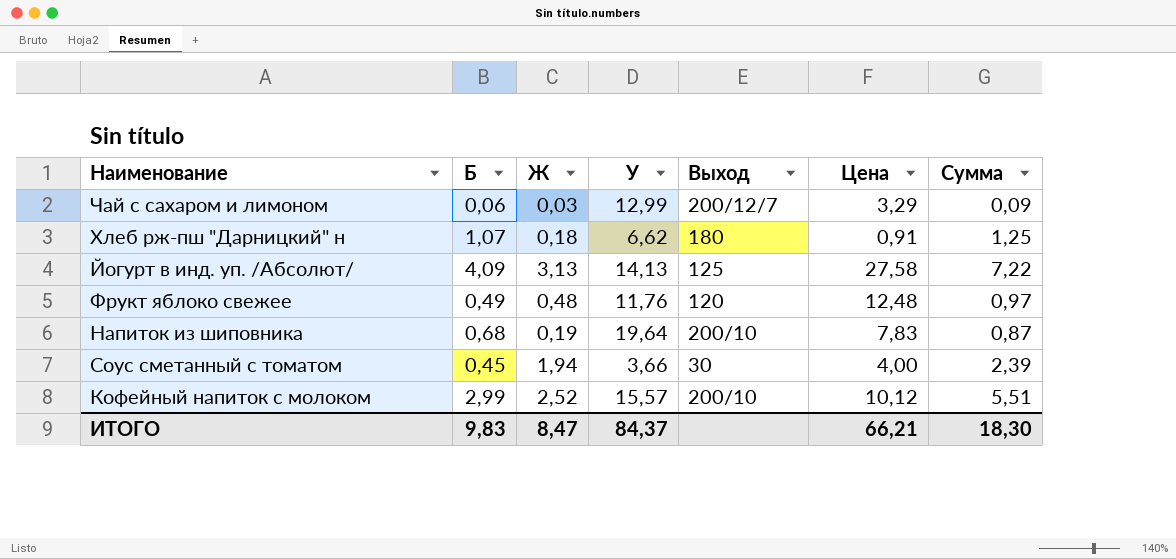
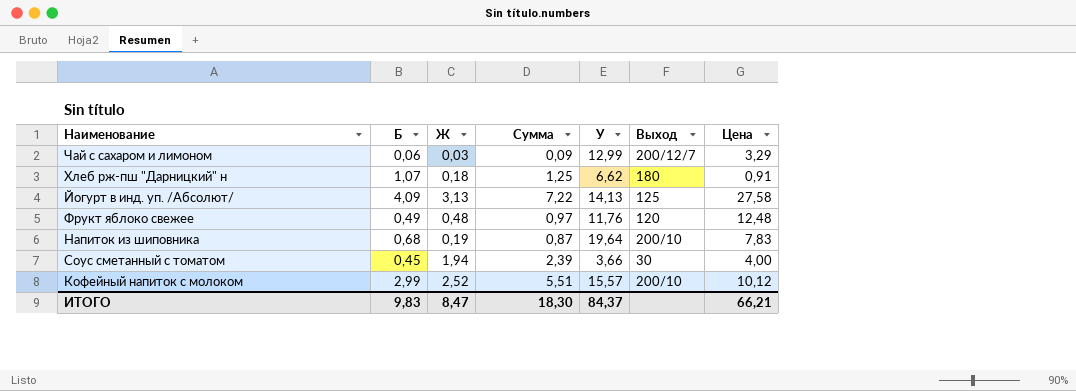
column Сумма | position: 7 -> 4

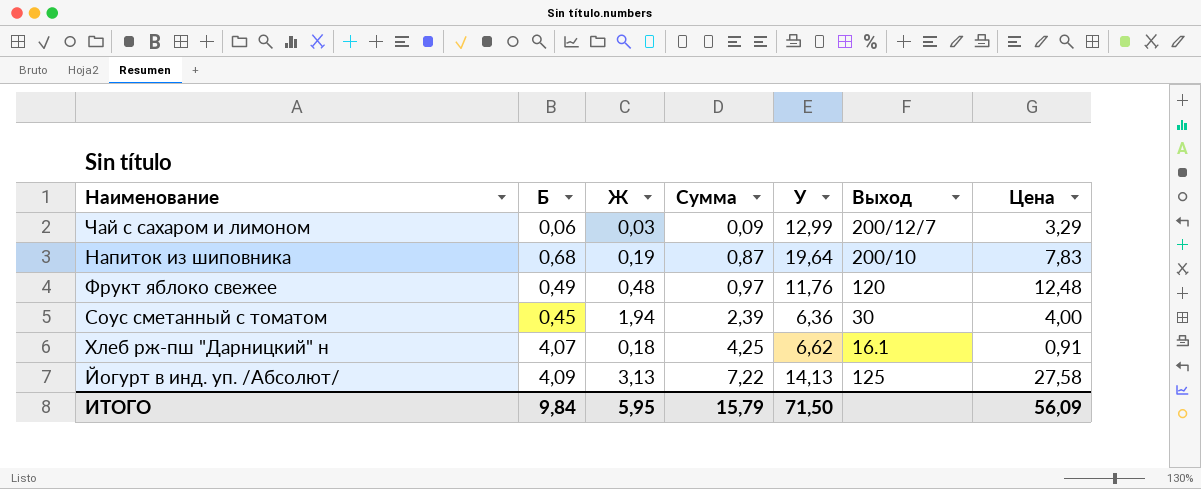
row order: none -> Сумма ascending
row Кофейный напиток с молоком: 2,99 | 2,52 | 5,51 | 15,57 | 200/10 | 10,12 -> none
Соус сметанный с томатом | У: 3,66 -> 6,36
Хлеб рж-пш "Дарницкий" н | Б: 1,07 -> 4,07
Хлеб рж-пш "Дарницкий" н | Сумма: 1,25 -> 4,25
Хлеб рж-пш "Дарницкий" н | Выход: 180 -> 16.1
ИТОГО | Б: 9,83 -> 9,84
ИТОГО | Ж: 8,47 -> 5,95
ИТОГО | Сумма: 18,30 -> 15,79
ИТОГО | У: 84,37 -> 71,50
ИТОГО | Цена: 66,21 -> 56,09

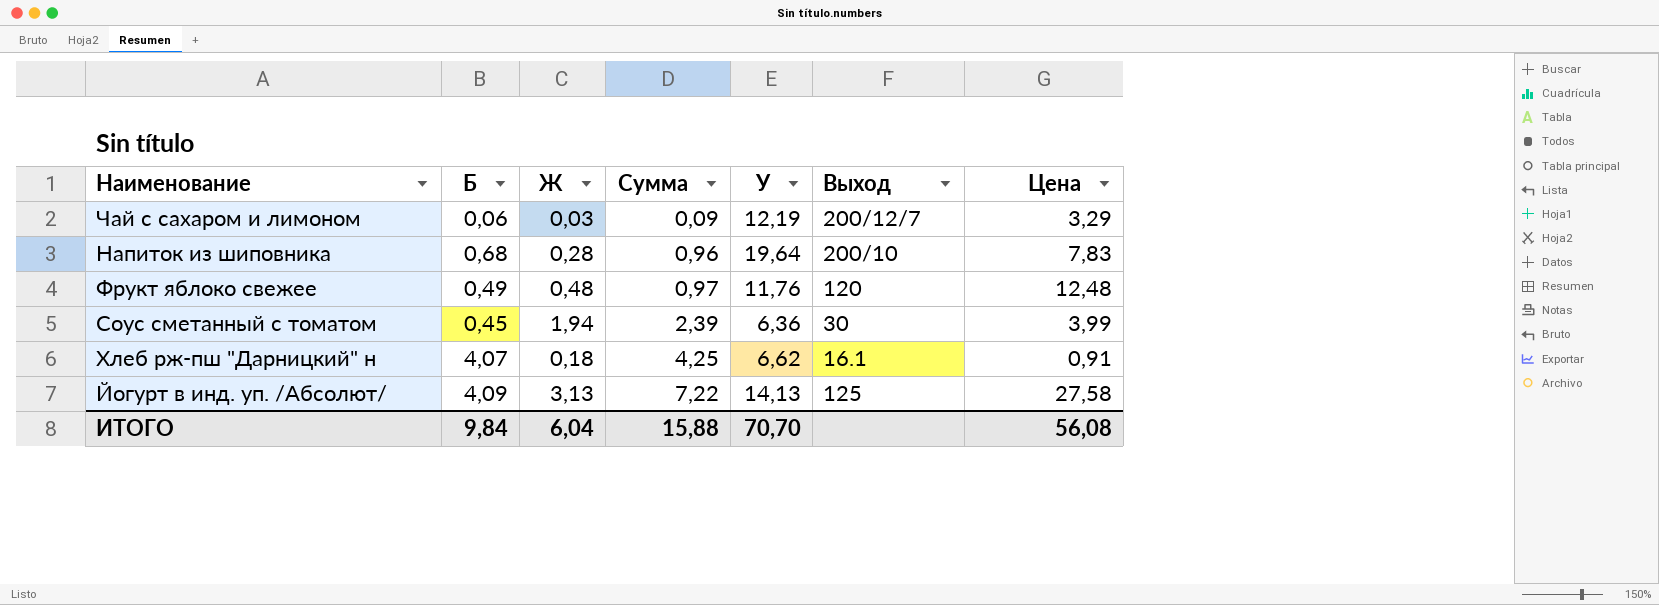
Чай с сахаром и лимоном | У: 12,99 -> 12,19
Напиток из шиповника | Ж: 0,19 -> 0,28
Напиток из шиповника | Сумма: 0,87 -> 0,96
Соус сметанный с томатом | Цена: 4,00 -> 3,99
ИТОГО | Ж: 5,95 -> 6,04
ИТОГО | Сумма: 15,79 -> 15,88
ИТОГО | У: 71,50 -> 70,70
ИТОГО | Цена: 56,09 -> 56,08

